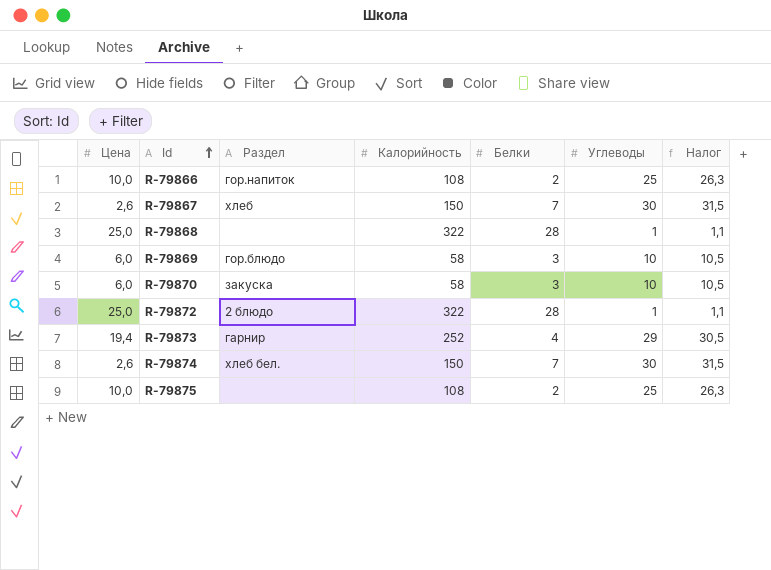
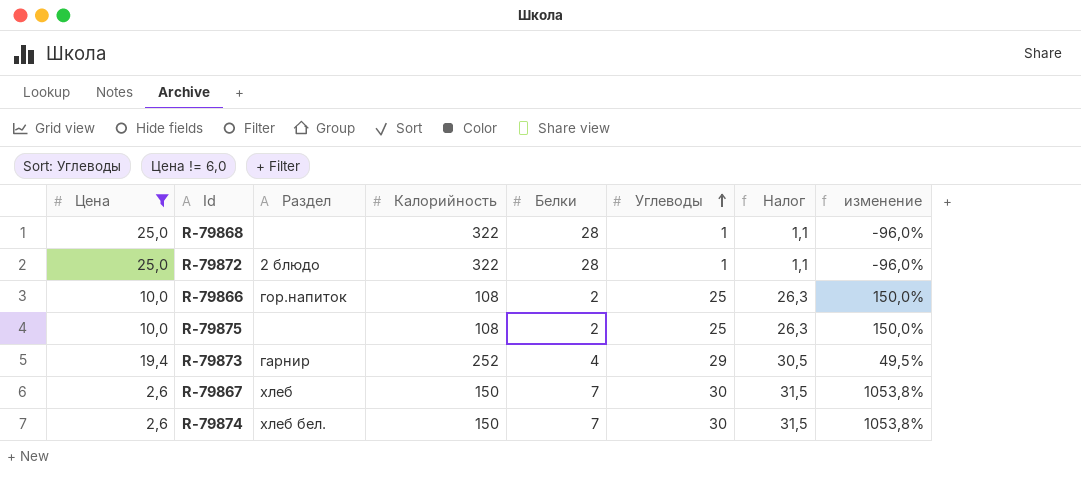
filter: none -> Цена != 6,0
row order: Id ascending -> Углеводы ascending
column изменение | formula: none -> ([Углеводы] - [Цена]) / [Цена]

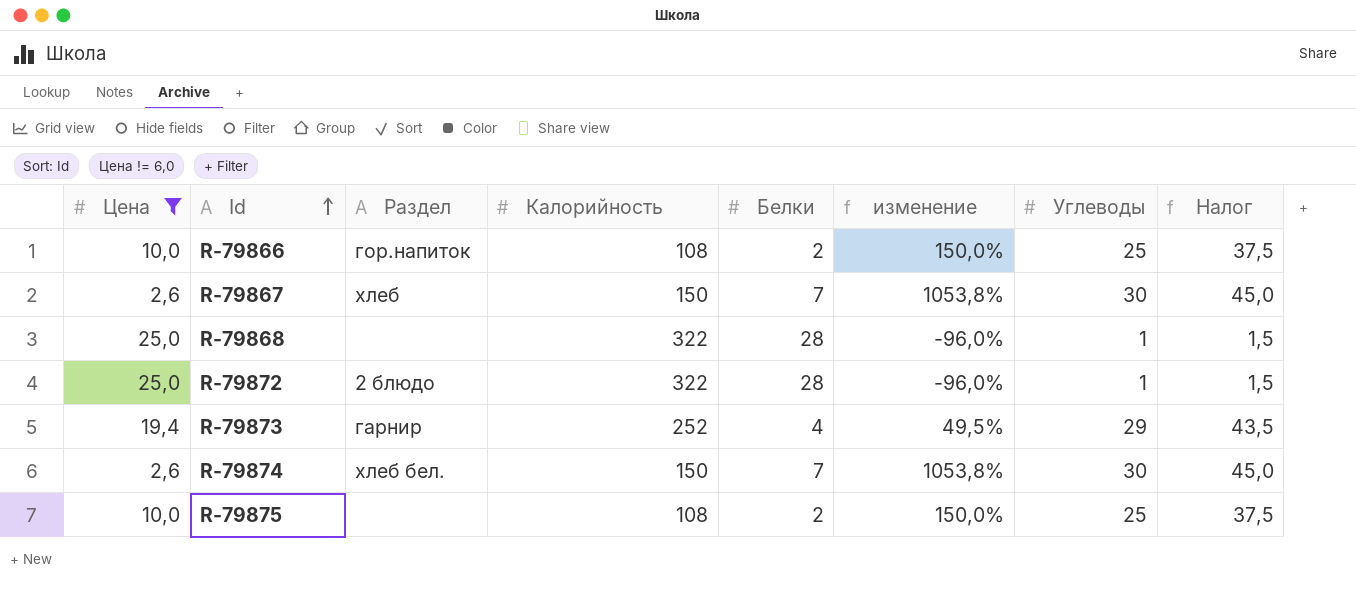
row order: Углеводы ascending -> Id ascending
column изменение | position: 8 -> 6
column Налог | formula: [Углеводы] * 1,05 -> [Углеводы] * 1,5

